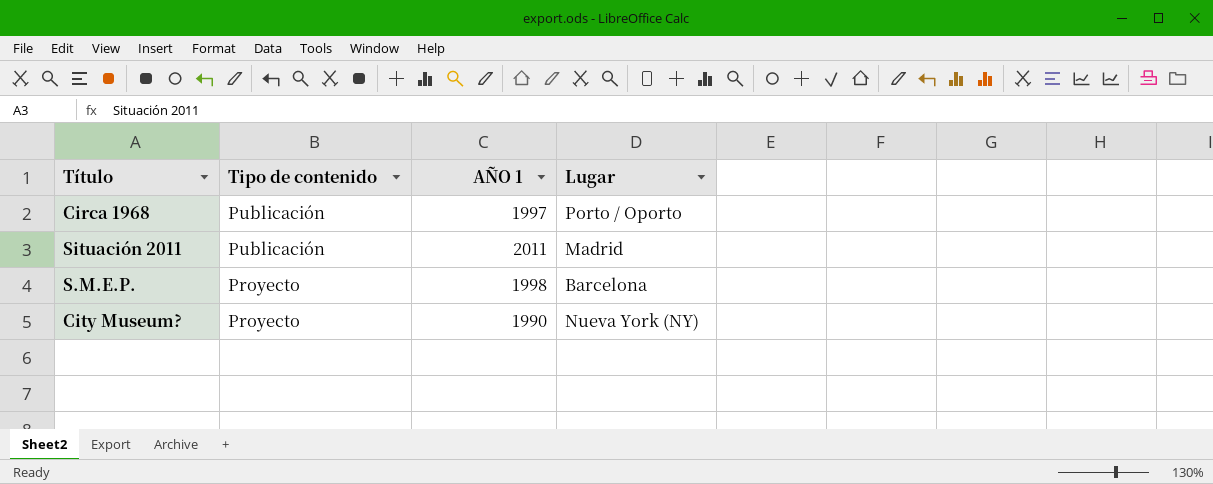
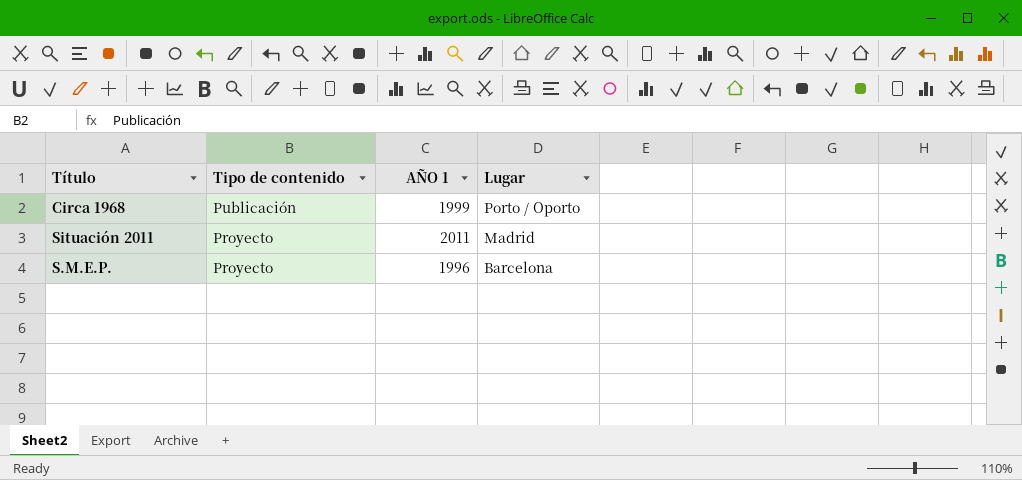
row City Museum?: Proyecto | 1990 | Nueva York (NY) -> none
Circa 1968 | AÑO 1: 1997 -> 1999
Situación 2011 | Tipo de contenido: Publicación -> Proyecto
S.M.E.P. | AÑO 1: 1998 -> 1996

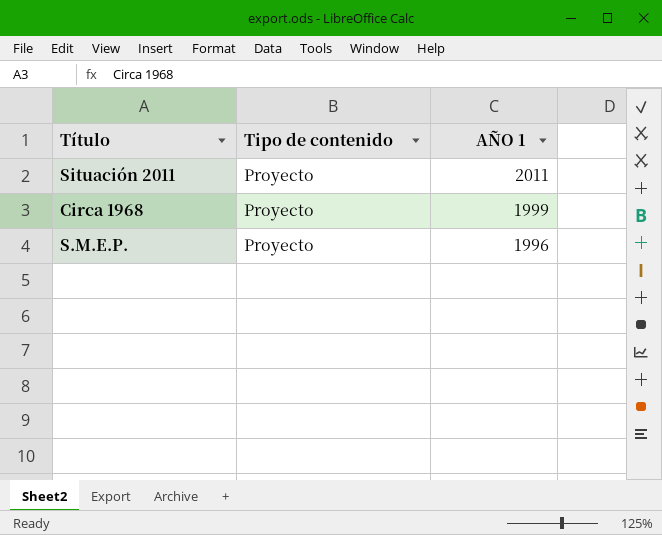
row order: Tipo de contenido descending -> AÑO 1 descending
column Lugar | position: 4 -> none
Circa 1968 | Tipo de contenido: Publicación -> Proyecto

